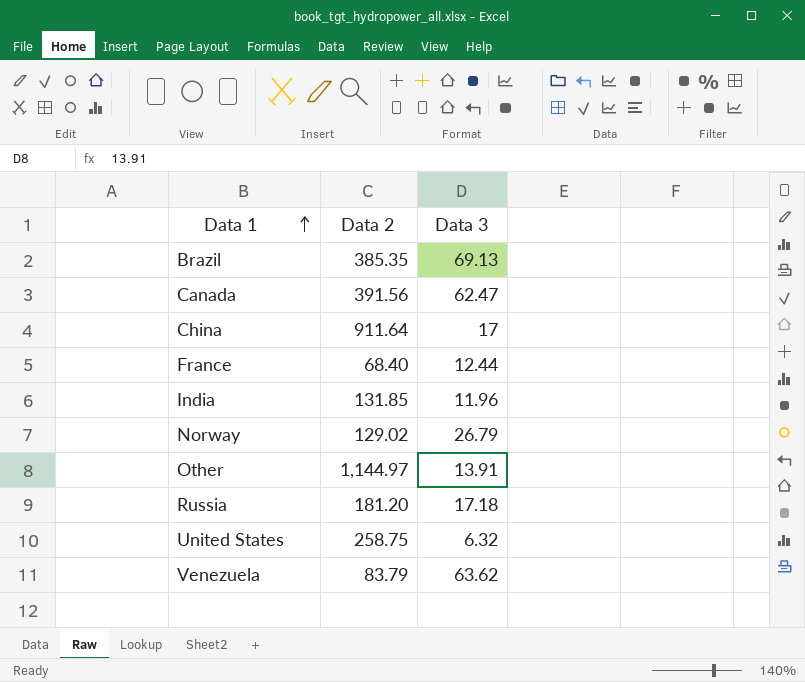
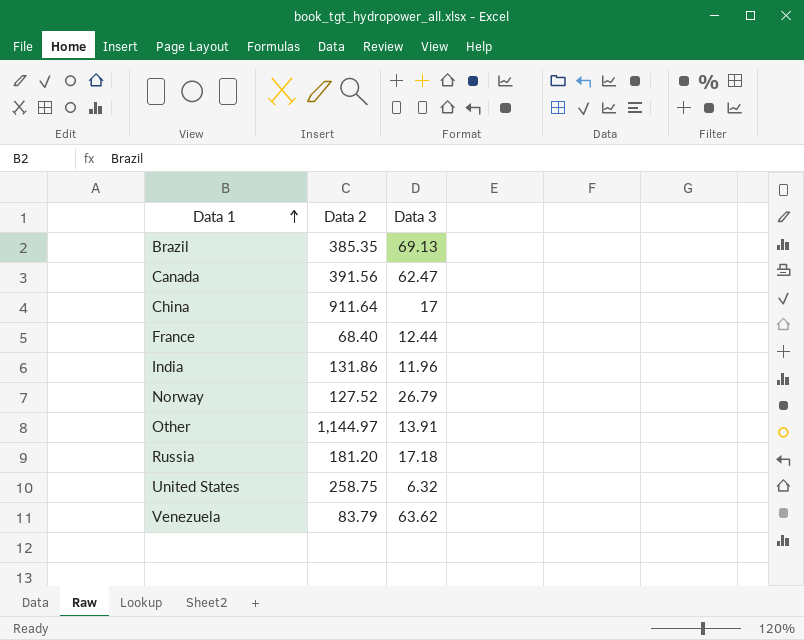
India | Data 2: 131.85 -> 131.86
Norway | Data 2: 129.02 -> 127.52

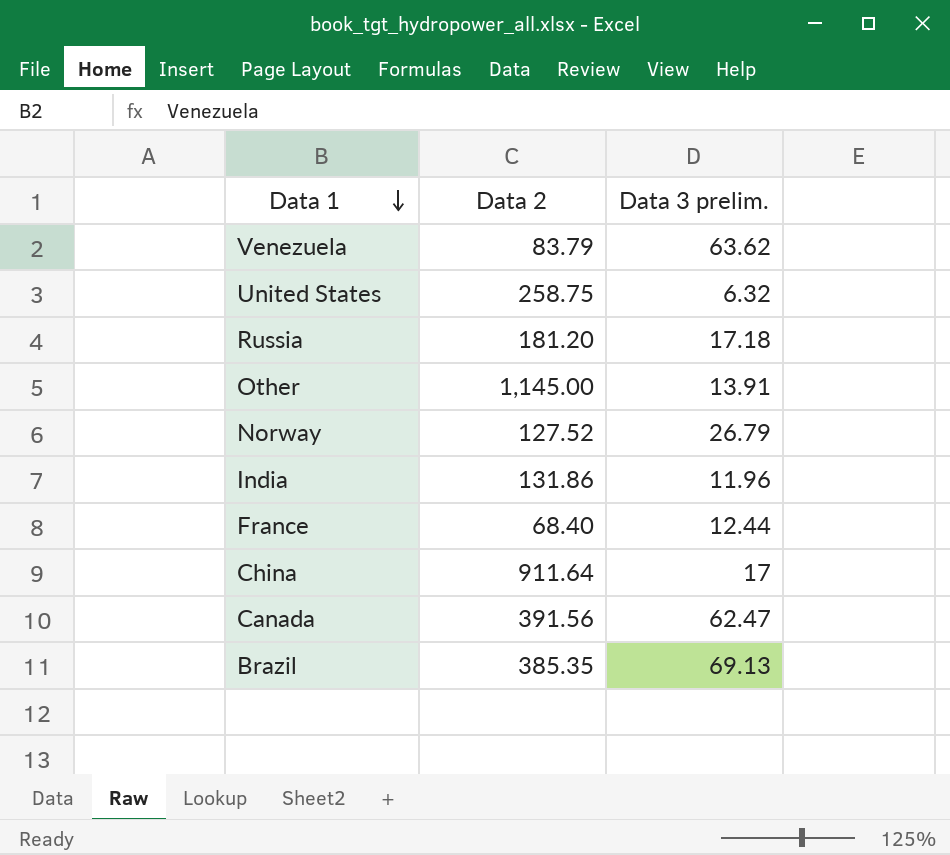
row order: Data 1 ascending -> Data 1 descending
column name: Data 3 -> Data 3 prelim.
Other | Data 2: 1,144.97 -> 1,145.00

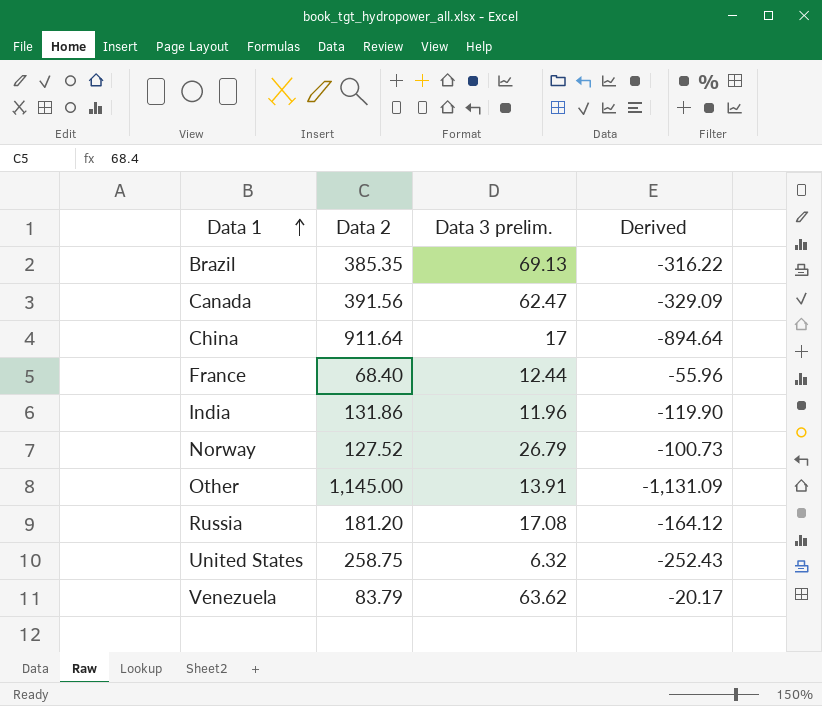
row order: Data 1 descending -> Data 1 ascending
column Derived | formula: none -> [Data 3 prelim.] - [Data 2]
Russia | Data 3 prelim.: 17.18 -> 17.08

